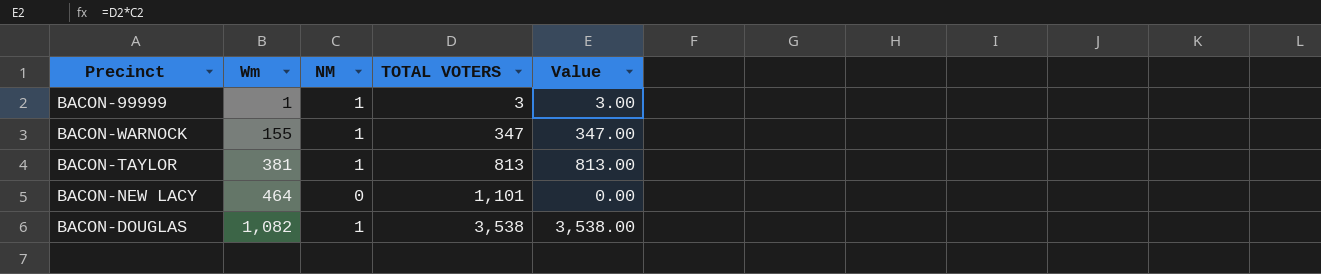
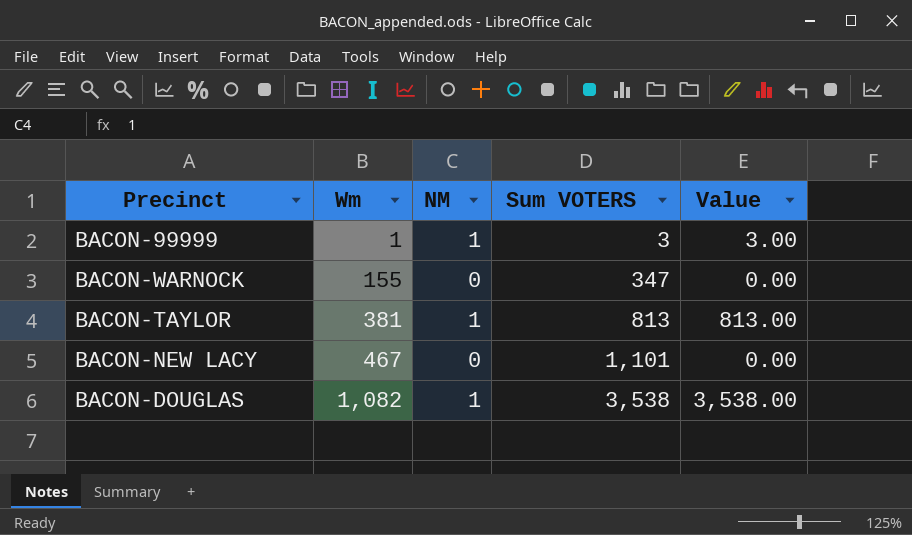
column name: TOTAL VOTERS -> Sum VOTERS
BACON-WARNOCK | NM: 1 -> 0
BACON-WARNOCK | Value: 347.00 -> 0.00
BACON-NEW LACY | Wm: 464 -> 467

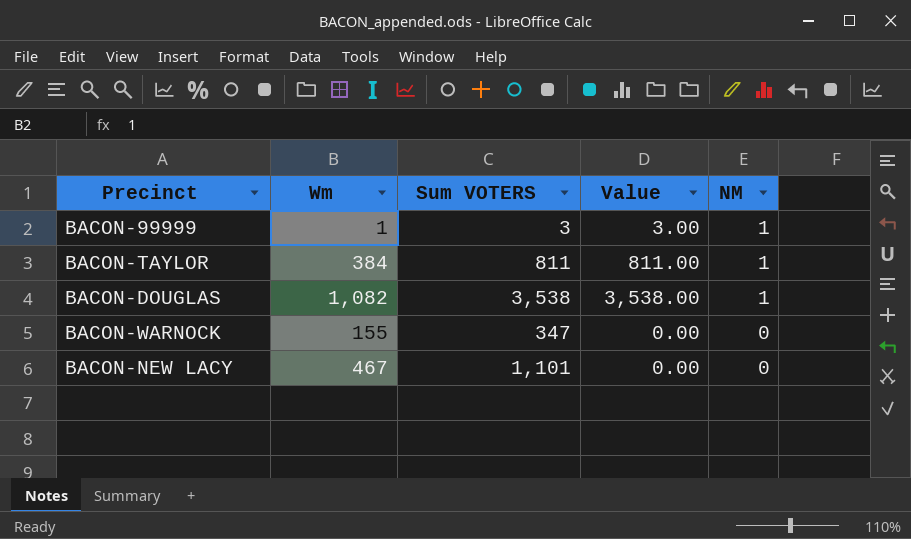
row order: Wm ascending -> NM descending
column NM | position: 3 -> 5
BACON-TAYLOR | Wm: 381 -> 384
BACON-TAYLOR | Sum VOTERS: 813 -> 811
BACON-TAYLOR | Value: 813.00 -> 811.00

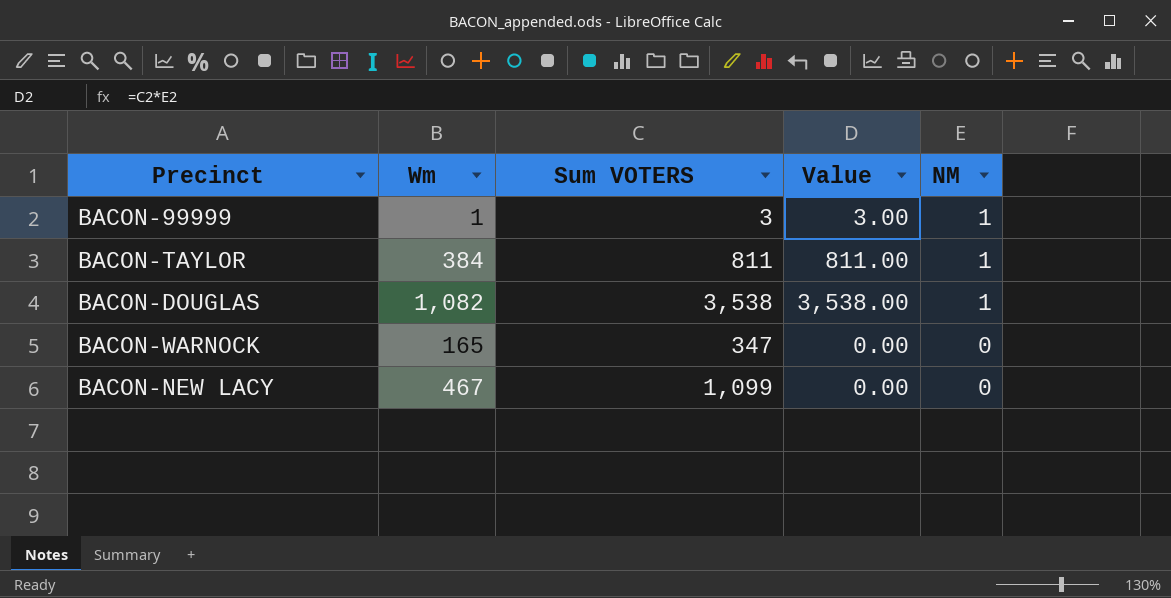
BACON-WARNOCK | Wm: 155 -> 165
BACON-NEW LACY | Sum VOTERS: 1,101 -> 1,099

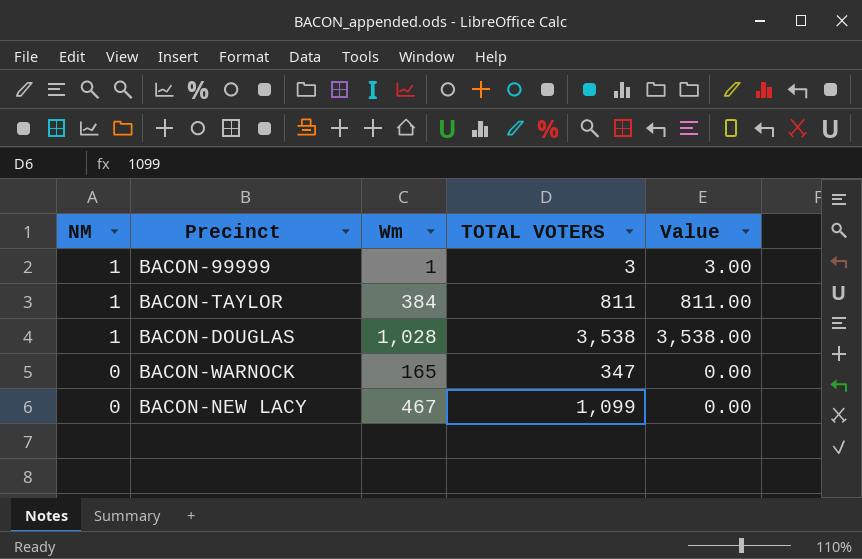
column NM | position: 5 -> 1
column name: Sum VOTERS -> TOTAL VOTERS
BACON-DOUGLAS | Wm: 1,082 -> 1,028

